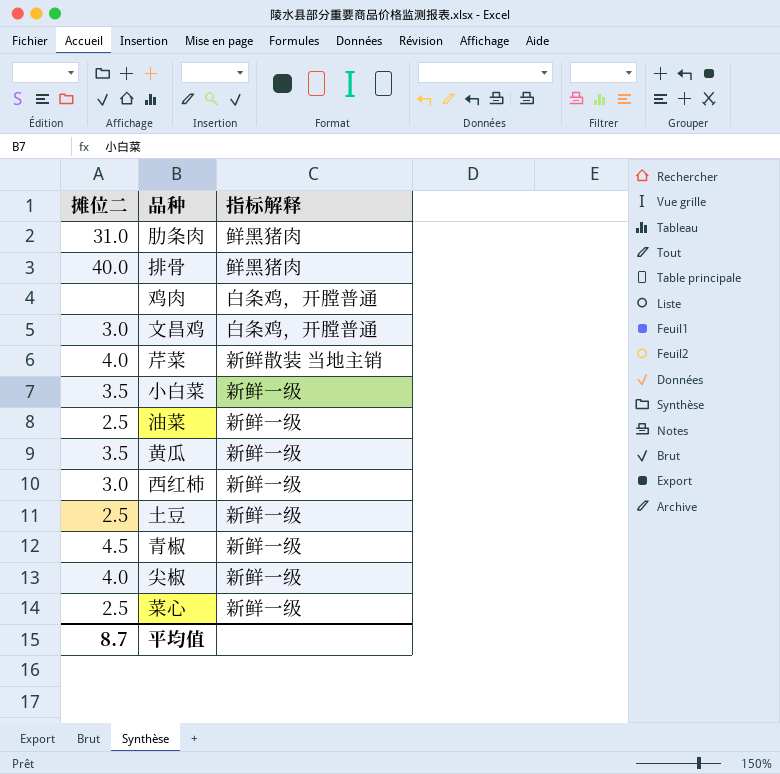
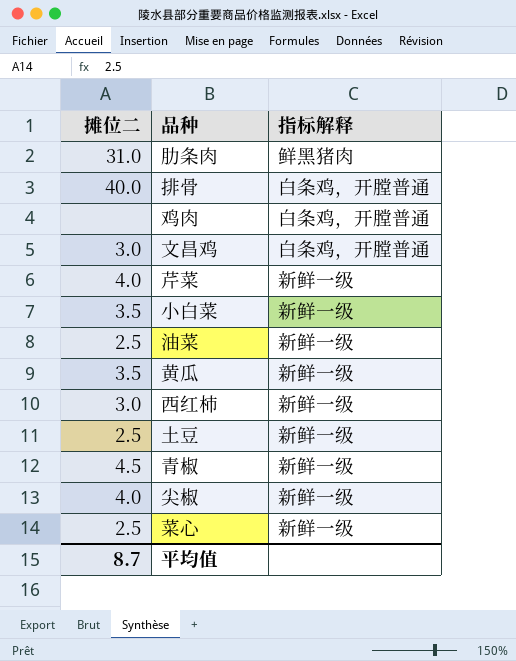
排骨 | 指标解释: 鲜黑猪肉 -> 白条鸡，开膛普通
芹菜 | 指标解释: 新鲜散装 当地主销 -> 新鲜一级

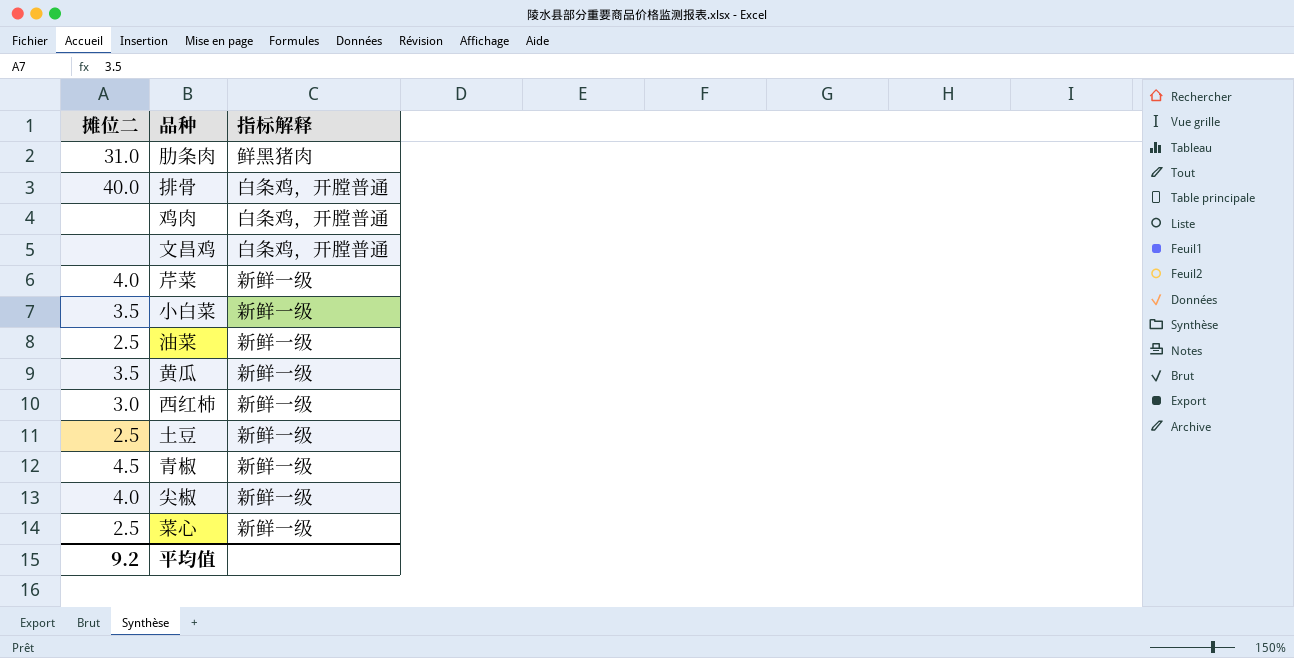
文昌鸡 | 摊位二: 3.0 -> none
平均值 | 摊位二: 8.7 -> 9.2

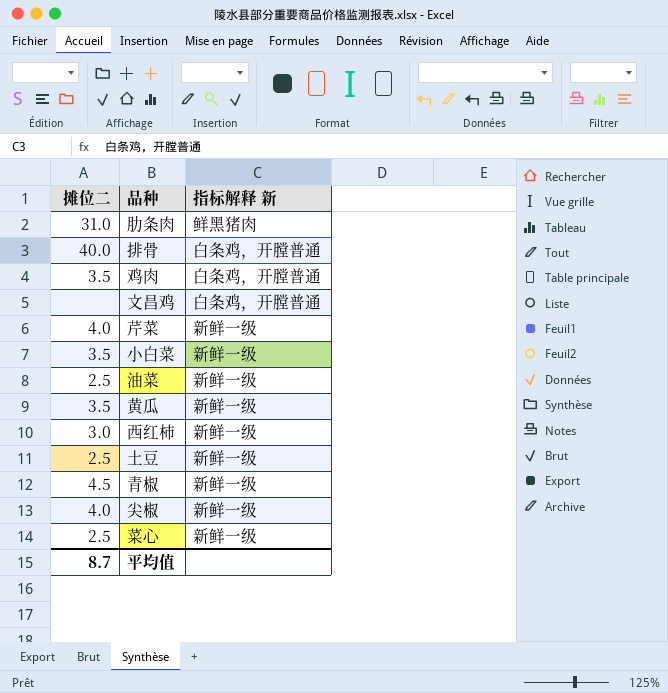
column name: 指标解释 -> 指标解释 新
鸡肉 | 摊位二: none -> 3.5
平均值 | 摊位二: 9.2 -> 8.7

